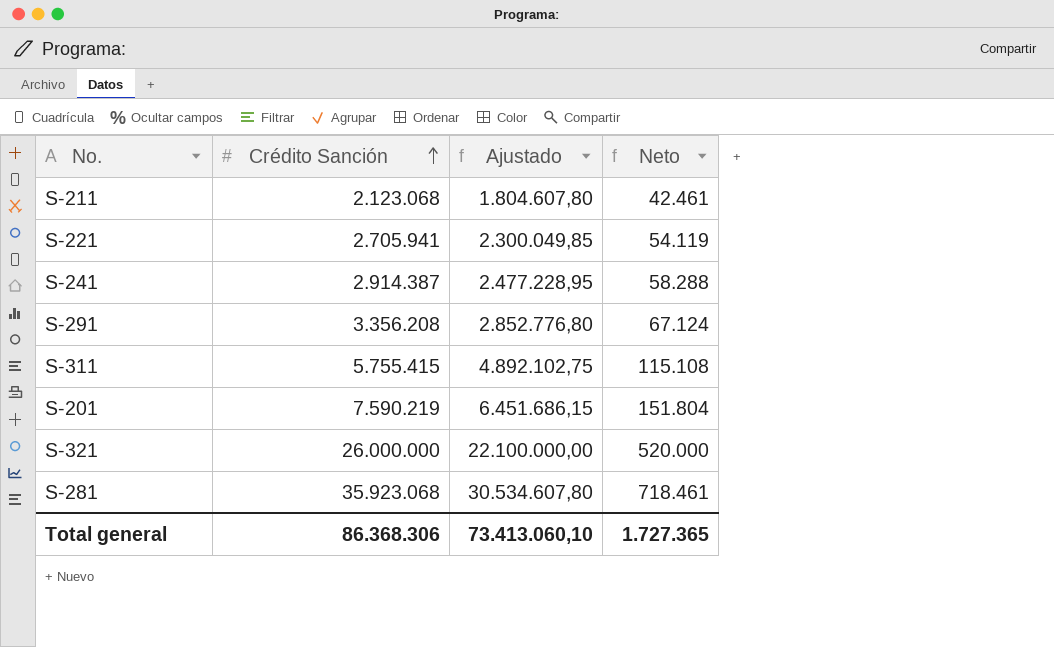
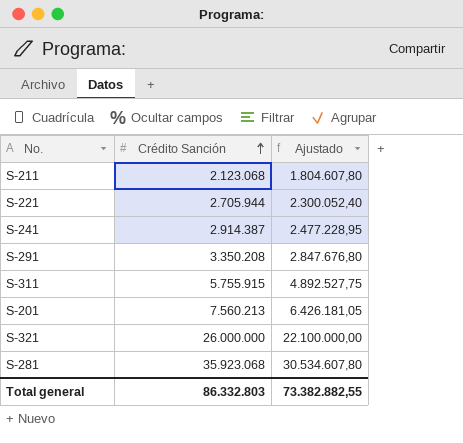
column Neto | formula: [Crédito Sanción] * 0,02 -> none
S-221 | Crédito Sanción: 2.705.941 -> 2.705.944
S-221 | Ajustado: 2.300.049,85 -> 2.300.052,40
S-291 | Crédito Sanción: 3.356.208 -> 3.350.208
S-291 | Ajustado: 2.852.776,80 -> 2.847.676,80
S-311 | Crédito Sanción: 5.755.415 -> 5.755.915
S-311 | Ajustado: 4.892.102,75 -> 4.892.527,75
S-201 | Crédito Sanción: 7.590.219 -> 7.560.213
S-201 | Ajustado: 6.451.686,15 -> 6.426.181,05
Total general | Crédito Sanción: 86.368.306 -> 86.332.803
Total general | Ajustado: 73.413.060,10 -> 73.382.882,55

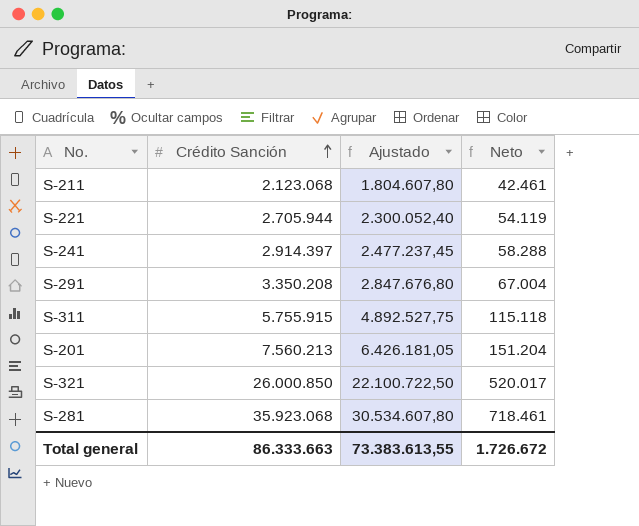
column Neto | formula: none -> [Crédito Sanción] * 0,02
S-241 | Crédito Sanción: 2.914.387 -> 2.914.397
S-241 | Ajustado: 2.477.228,95 -> 2.477.237,45
S-321 | Crédito Sanción: 26.000.000 -> 26.000.850
S-321 | Ajustado: 22.100.000,00 -> 22.100.722,50
Total general | Crédito Sanción: 86.332.803 -> 86.333.663
Total general | Ajustado: 73.382.882,55 -> 73.383.613,55

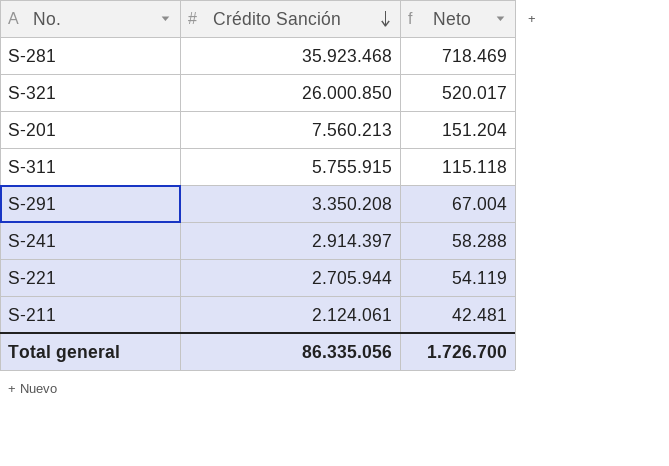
row order: Crédito Sanción ascending -> Crédito Sanción descending
column Ajustado | formula: [Crédito Sanción] * 0,85 -> none
S-281 | Crédito Sanción: 35.923.068 -> 35.923.468
S-281 | Neto: 718.461 -> 718.469
S-211 | Crédito Sanción: 2.123.068 -> 2.124.061
S-211 | Neto: 42.461 -> 42.481
Total general | Crédito Sanción: 86.333.663 -> 86.335.056
Total general | Neto: 1.726.672 -> 1.726.700

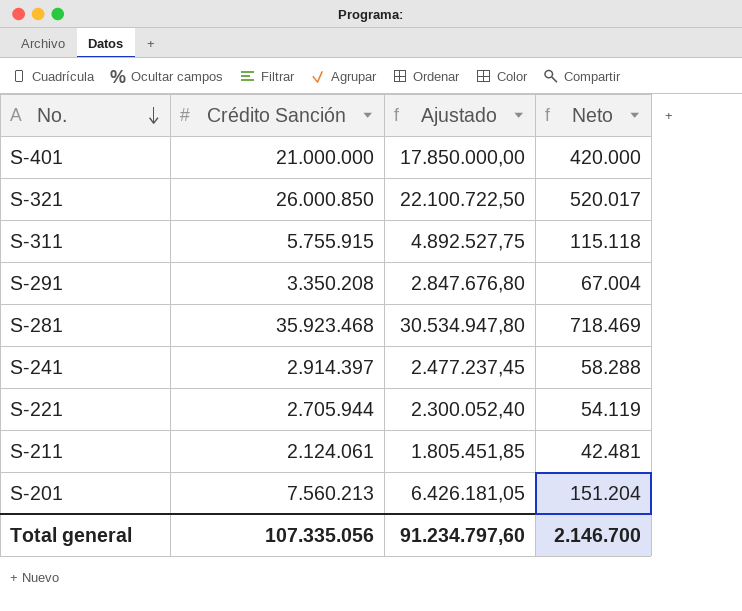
row order: Crédito Sanción descending -> No. descending
column Ajustado | formula: none -> [Crédito Sanción] * 0,85
row S-401: none -> 21.000.000 | 17.850.000,00 | 420.000
Total general | Crédito Sanción: 86.335.056 -> 107.335.056
Total general | Neto: 1.726.700 -> 2.146.700

